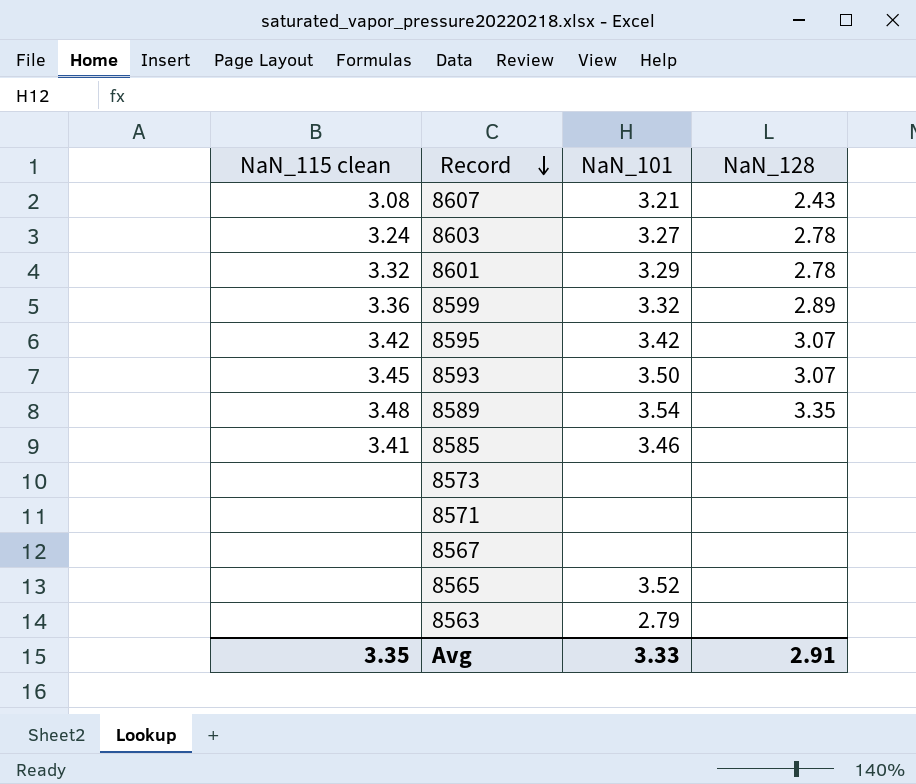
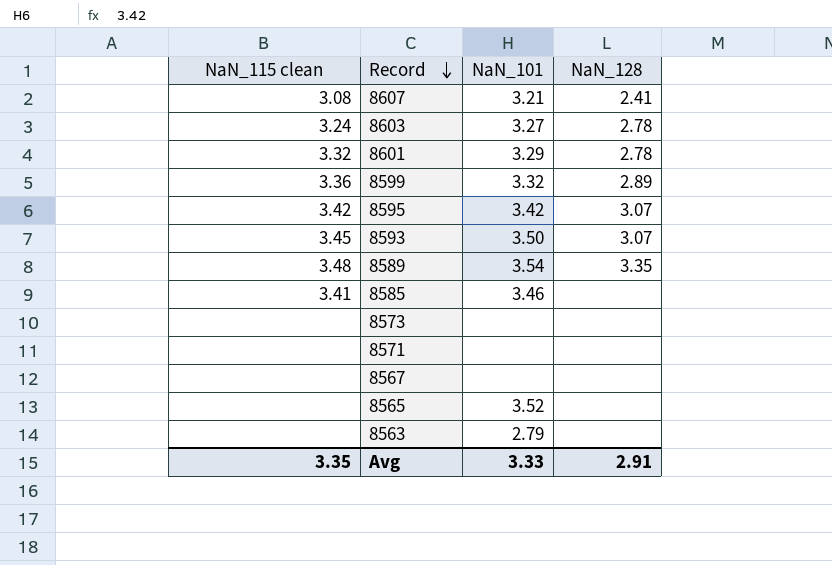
8607 | NaN_128: 2.43 -> 2.41

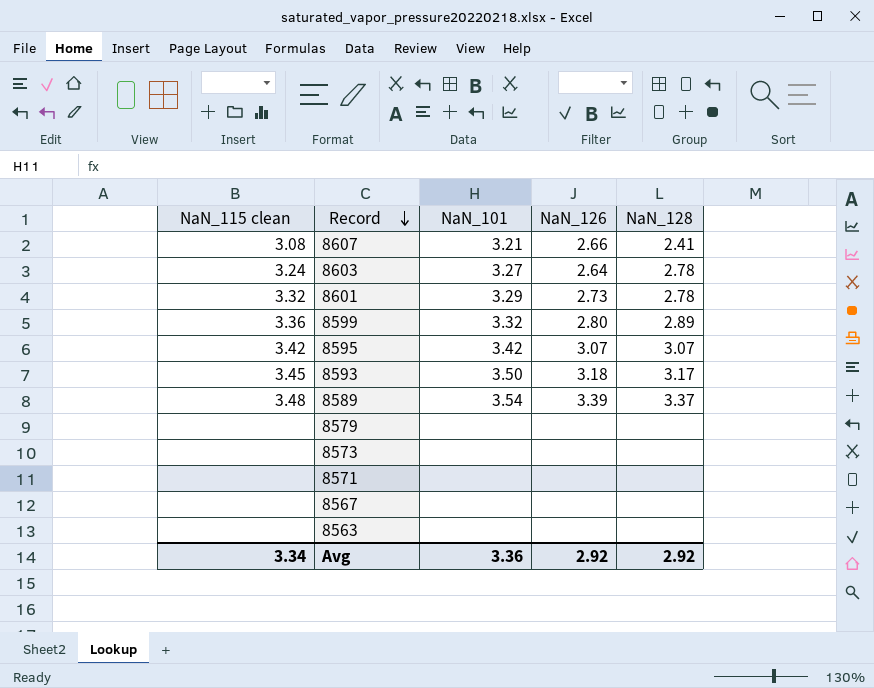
column NaN_126 | position: none -> 4
row 8585: 3.41 | 3.46 | none -> none
row 8565: none | 3.52 | none -> none
8593 | NaN_128: 3.07 -> 3.17
8589 | NaN_128: 3.35 -> 3.37
row 8579: none -> none | none | none | none
8563 | NaN_101: 2.79 -> none
Avg | NaN_115 clean: 3.35 -> 3.34
Avg | NaN_101: 3.33 -> 3.36
Avg | NaN_128: 2.91 -> 2.92

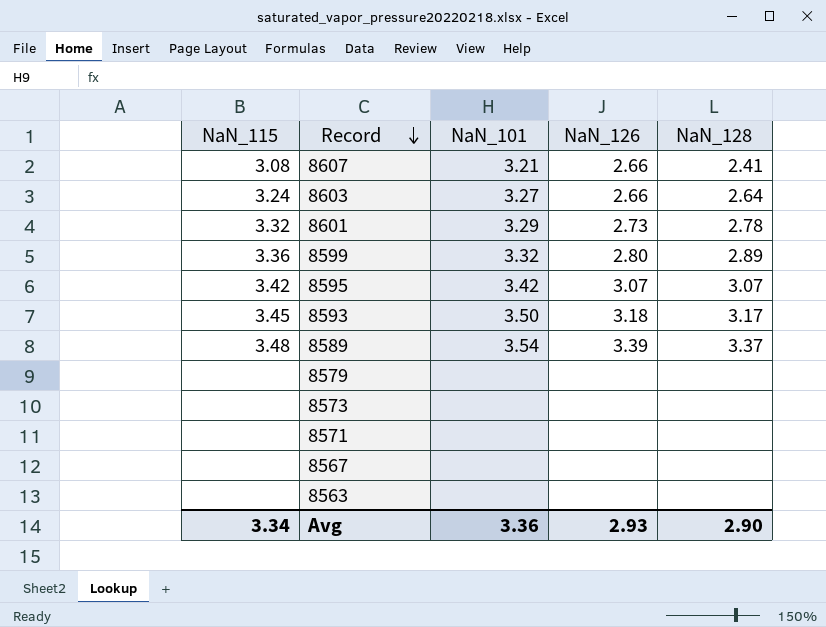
column name: NaN_115 clean -> NaN_115
8603 | NaN_126: 2.64 -> 2.66
8603 | NaN_128: 2.78 -> 2.64
Avg | NaN_126: 2.92 -> 2.93
Avg | NaN_128: 2.92 -> 2.90

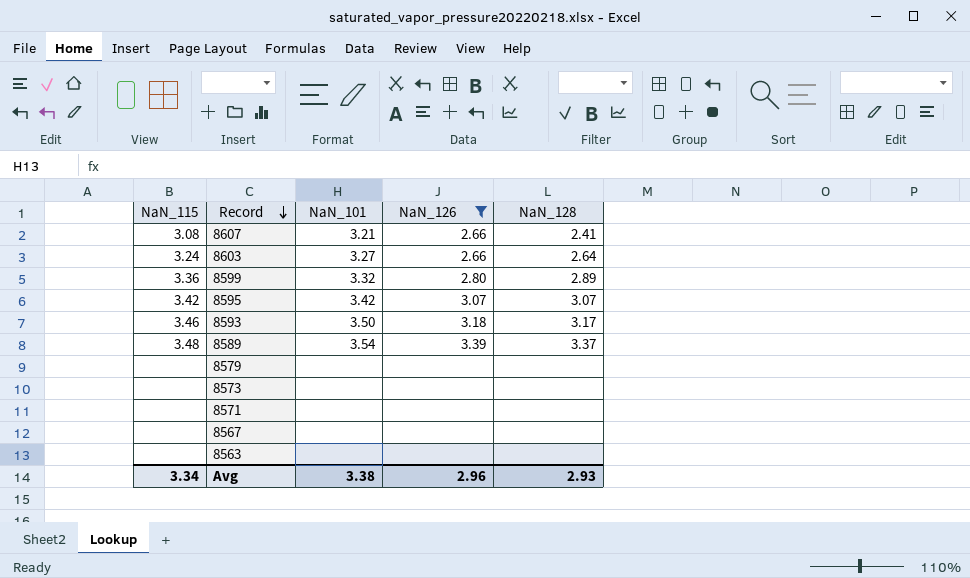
filter: none -> NaN_126 != 2.73
8593 | NaN_115: 3.45 -> 3.46
Avg | NaN_101: 3.36 -> 3.38
Avg | NaN_126: 2.93 -> 2.96
Avg | NaN_128: 2.90 -> 2.93

